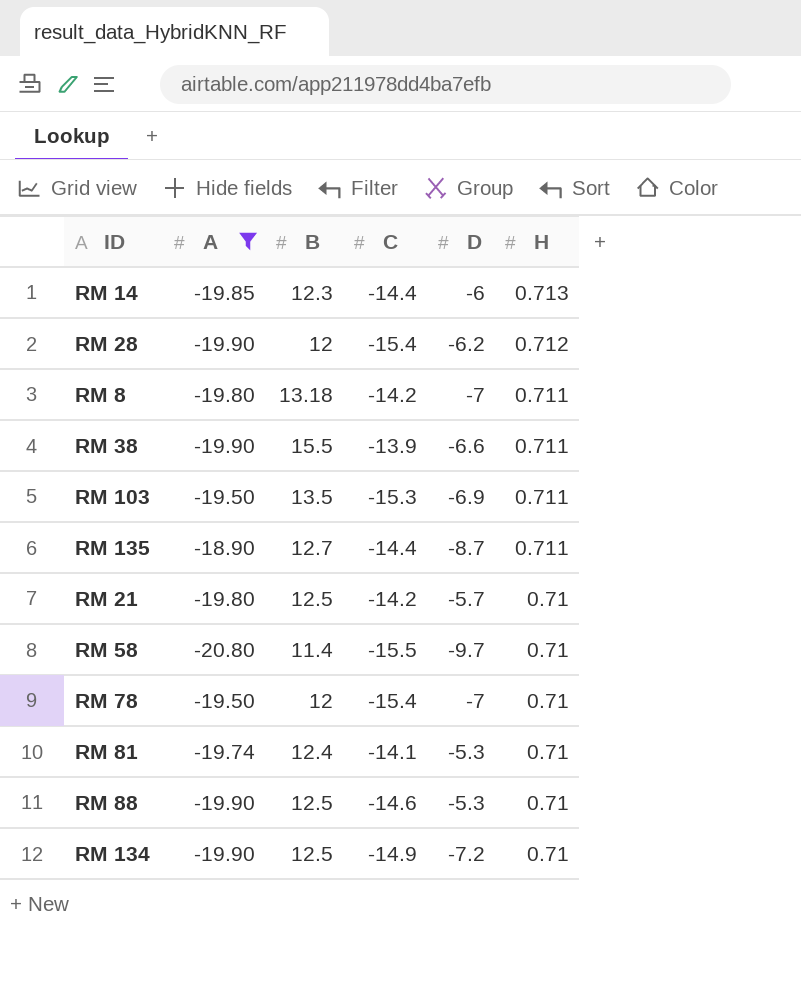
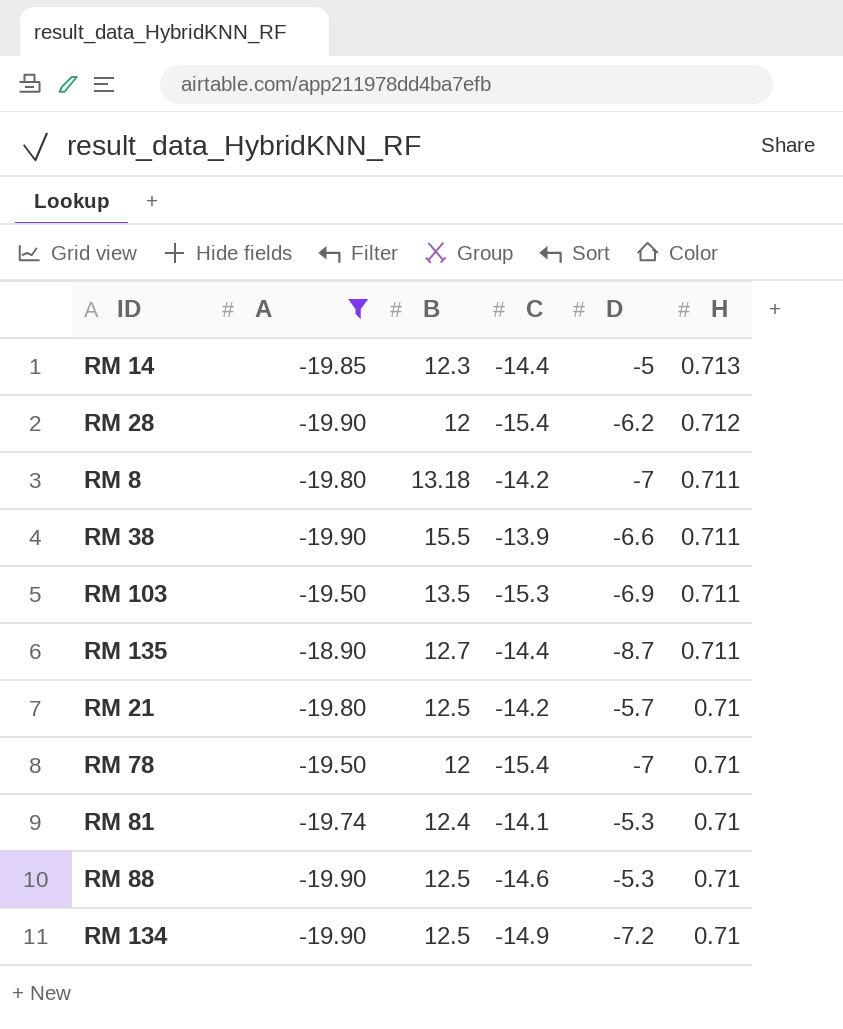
row RM 58: -20.80 | 11.4 | -15.5 | -9.7 | 0.71 -> none
RM 14 | D: -6 -> -5

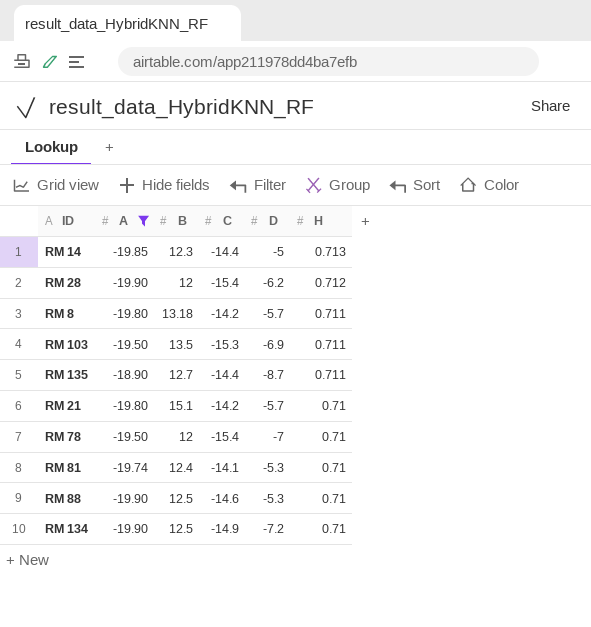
row RM 38: -19.90 | 15.5 | -13.9 | -6.6 | 0.711 -> none
RM 8 | D: -7 -> -5.7
RM 21 | B: 12.5 -> 15.1

